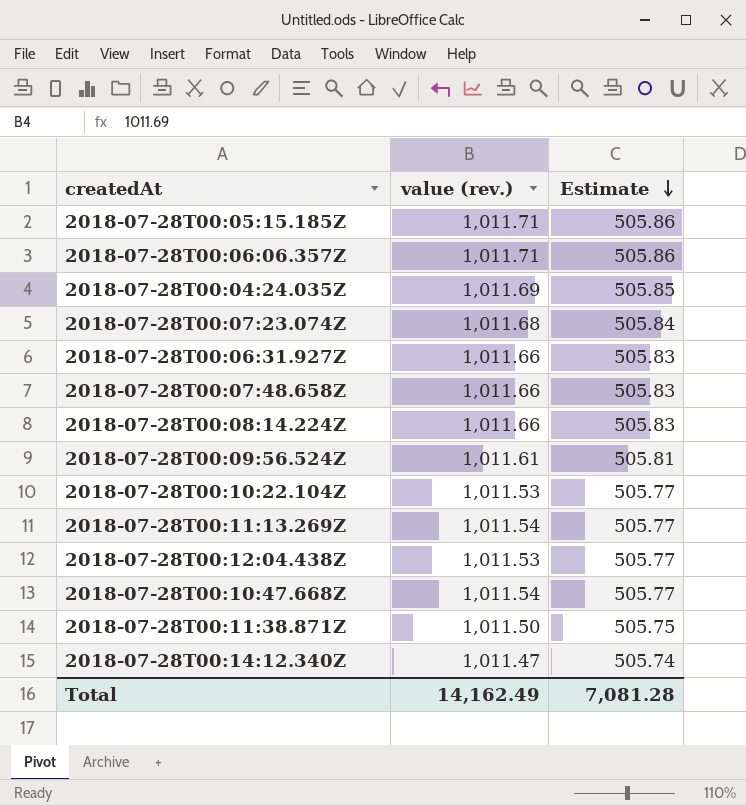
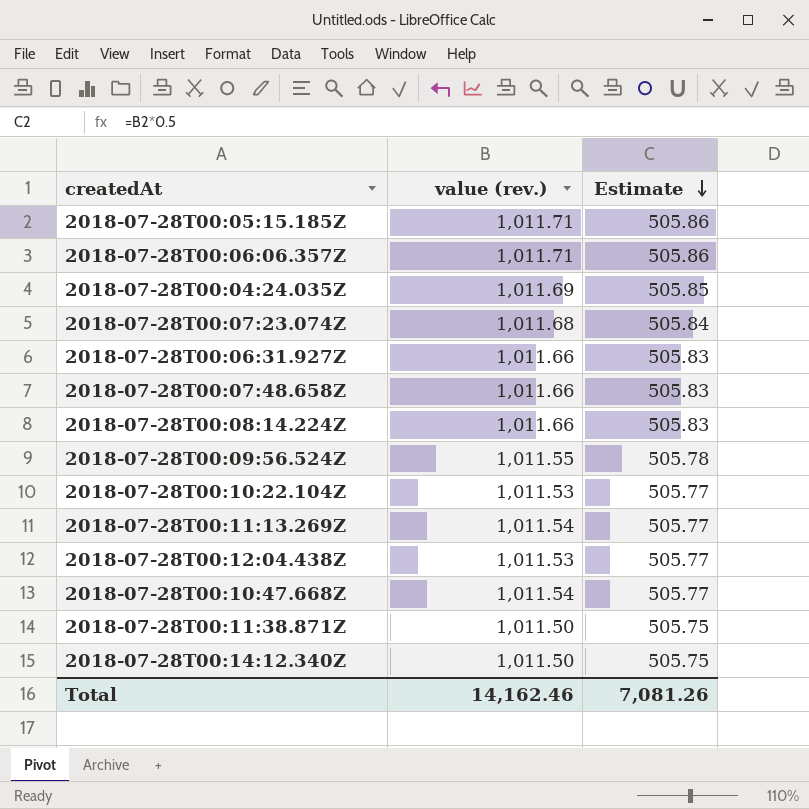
2018-07-28T00:09:56.524Z | value (rev.): 1,011.61 -> 1,011.55
2018-07-28T00:09:56.524Z | Estimate: 505.81 -> 505.78
2018-07-28T00:14:12.340Z | value (rev.): 1,011.47 -> 1,011.50
2018-07-28T00:14:12.340Z | Estimate: 505.74 -> 505.75
Total | value (rev.): 14,162.49 -> 14,162.46
Total | Estimate: 7,081.28 -> 7,081.26

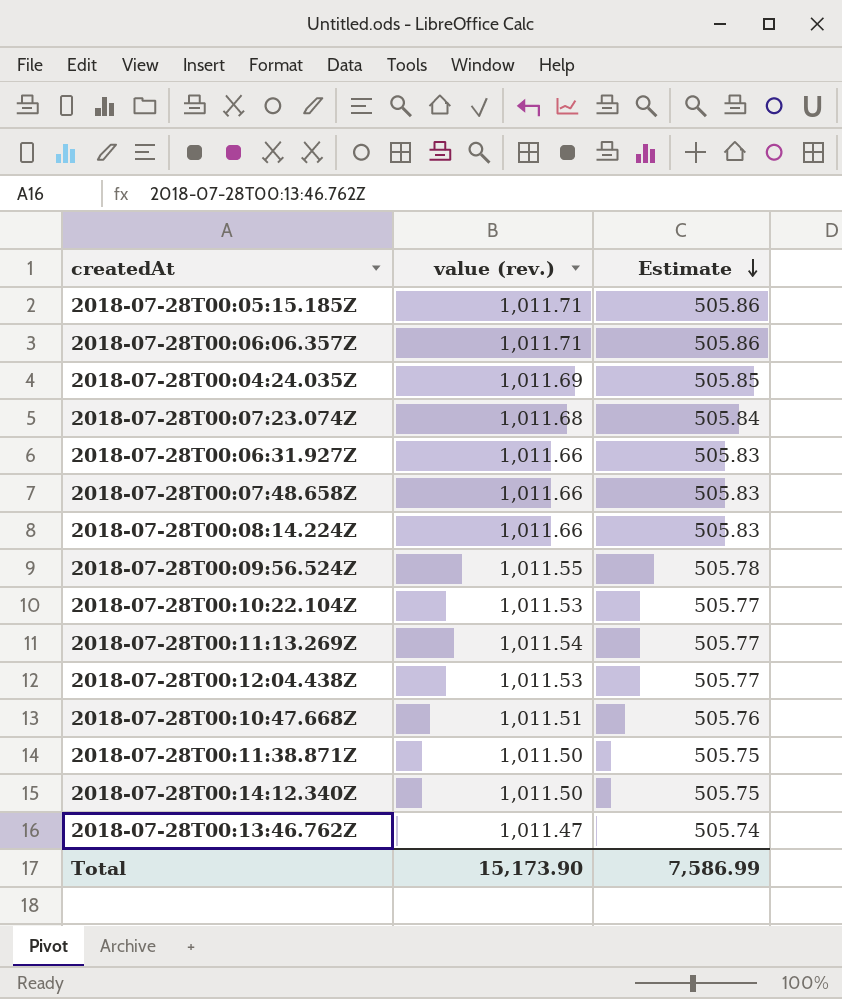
2018-07-28T00:10:47.668Z | value (rev.): 1,011.54 -> 1,011.51
2018-07-28T00:10:47.668Z | Estimate: 505.77 -> 505.76
row 2018-07-28T00:13:46.762Z: none -> 1,011.47 | 505.74
Total | value (rev.): 14,162.46 -> 15,173.90
Total | Estimate: 7,081.26 -> 7,586.99

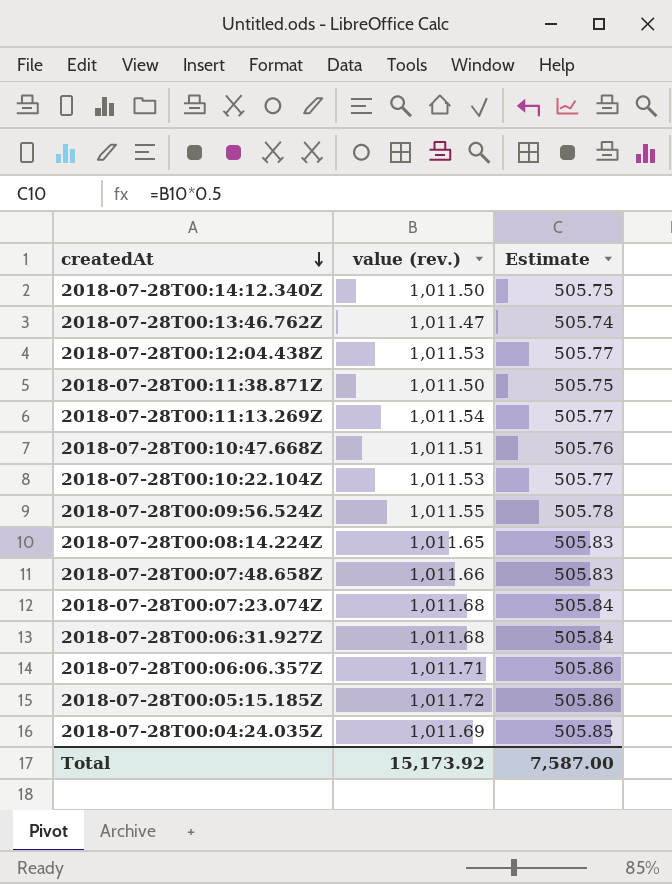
row order: Estimate descending -> createdAt descending
2018-07-28T00:08:14.224Z | value (rev.): 1,011.66 -> 1,011.65
2018-07-28T00:06:31.927Z | value (rev.): 1,011.66 -> 1,011.68
2018-07-28T00:06:31.927Z | Estimate: 505.83 -> 505.84
2018-07-28T00:05:15.185Z | value (rev.): 1,011.71 -> 1,011.72
Total | value (rev.): 15,173.90 -> 15,173.92
Total | Estimate: 7,586.99 -> 7,587.00

